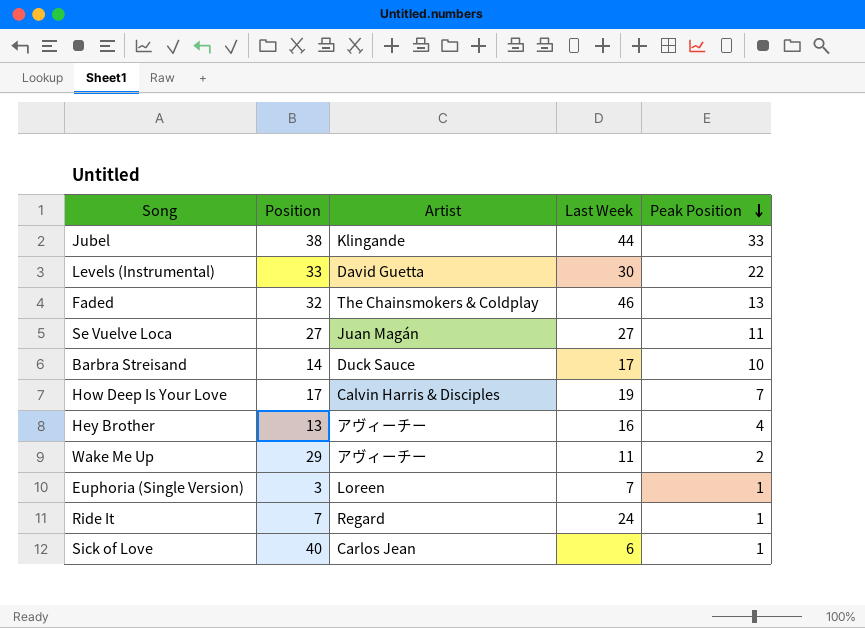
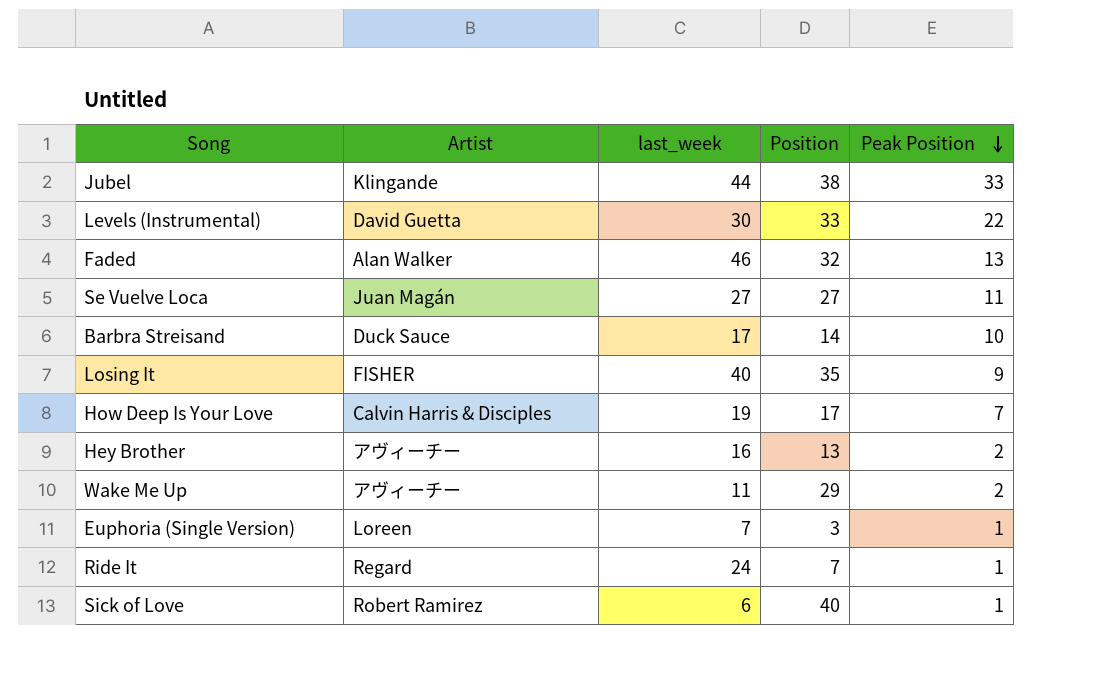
column name: Last Week -> last_week
column Position | position: 2 -> 4
Faded | Artist: The Chainsmokers & Coldplay -> Alan Walker
row Losing It: none -> FISHER | 40 | 35 | 9
Hey Brother | Peak Position: 4 -> 2
Sick of Love | Artist: Carlos Jean -> Robert Ramirez

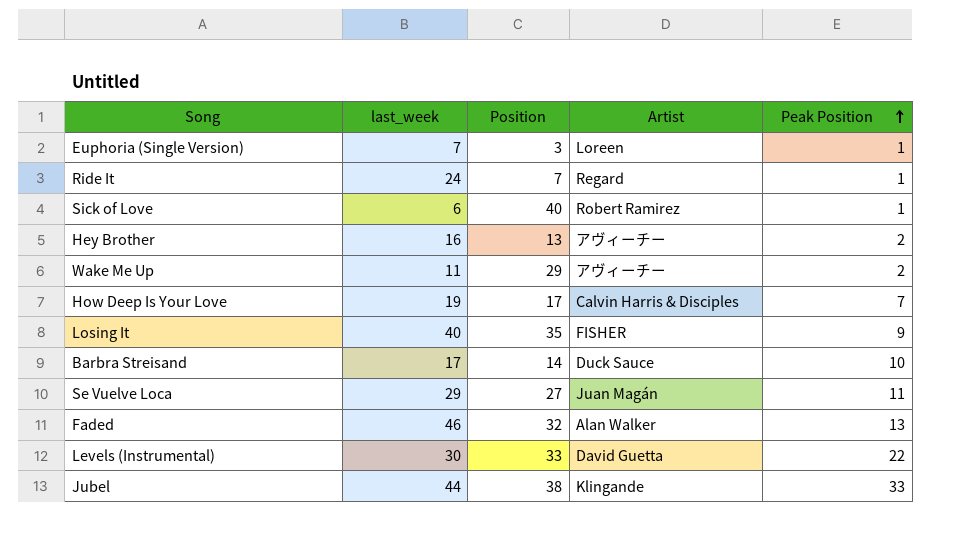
row order: Peak Position descending -> Peak Position ascending
column Artist | position: 2 -> 4
Se Vuelve Loca | last_week: 27 -> 29

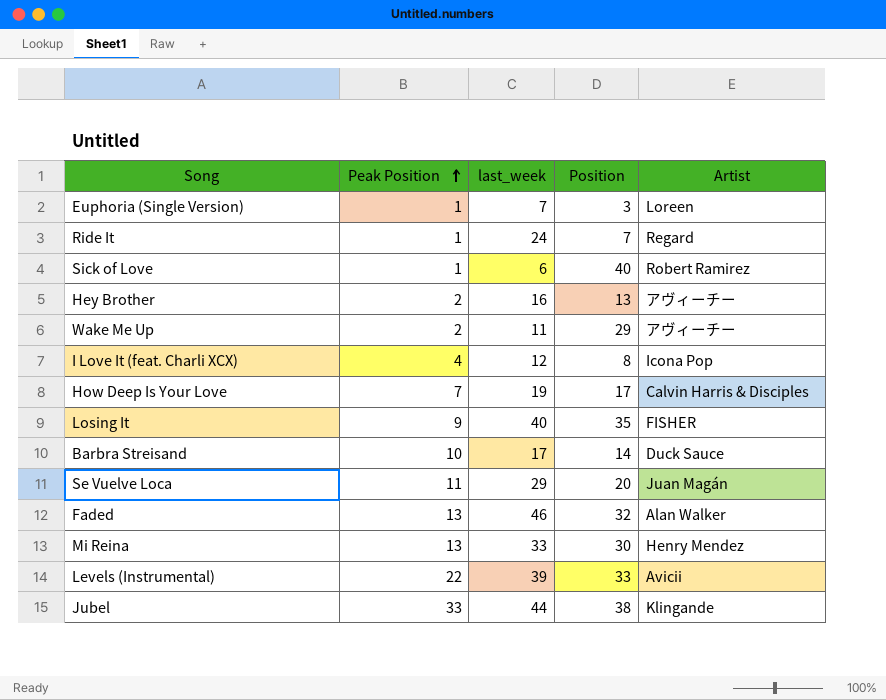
column Peak Position | position: 5 -> 2
row I Love It (feat. Charli XCX): none -> 4 | 12 | 8 | Icona Pop
Se Vuelve Loca | Position: 27 -> 20
row Mi Reina: none -> 13 | 33 | 30 | Henry Mendez
Levels (Instrumental) | last_week: 30 -> 39
Levels (Instrumental) | Artist: David Guetta -> Avicii

